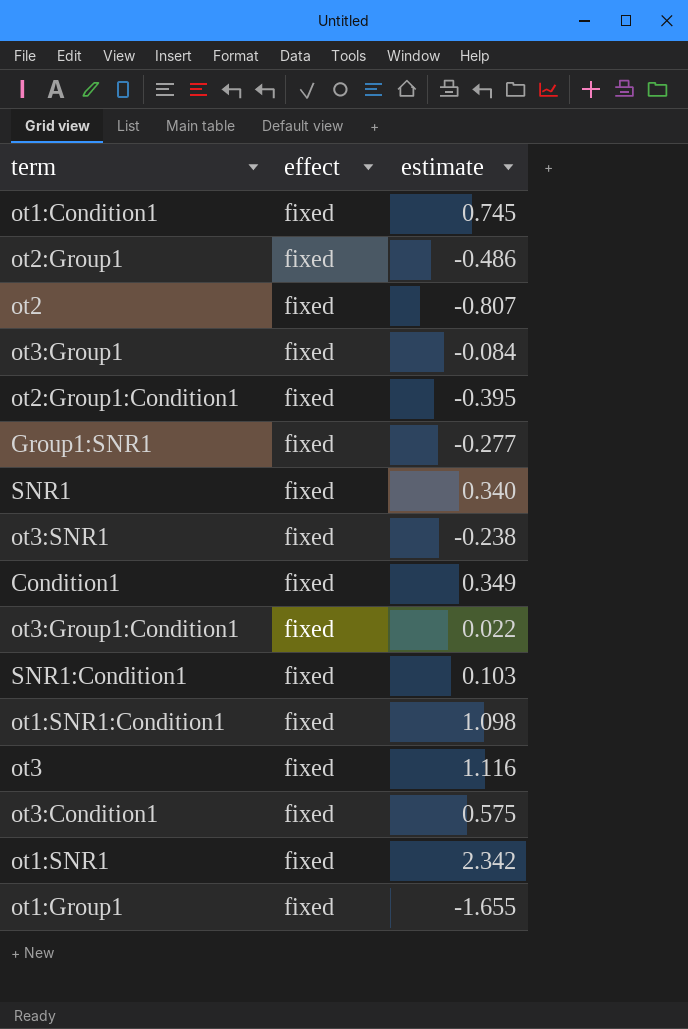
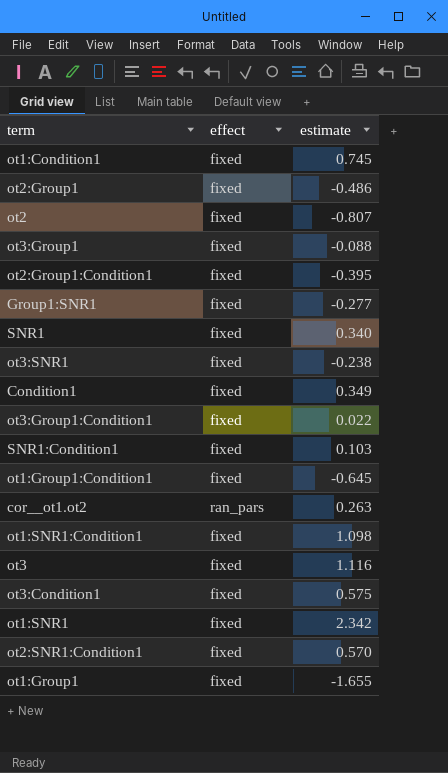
ot3:Group1 | estimate: -0.084 -> -0.088
row ot1:Group1:Condition1: none -> fixed | -0.645
row cor__ot1.ot2: none -> ran_pars | 0.263
row ot2:SNR1:Condition1: none -> fixed | 0.570

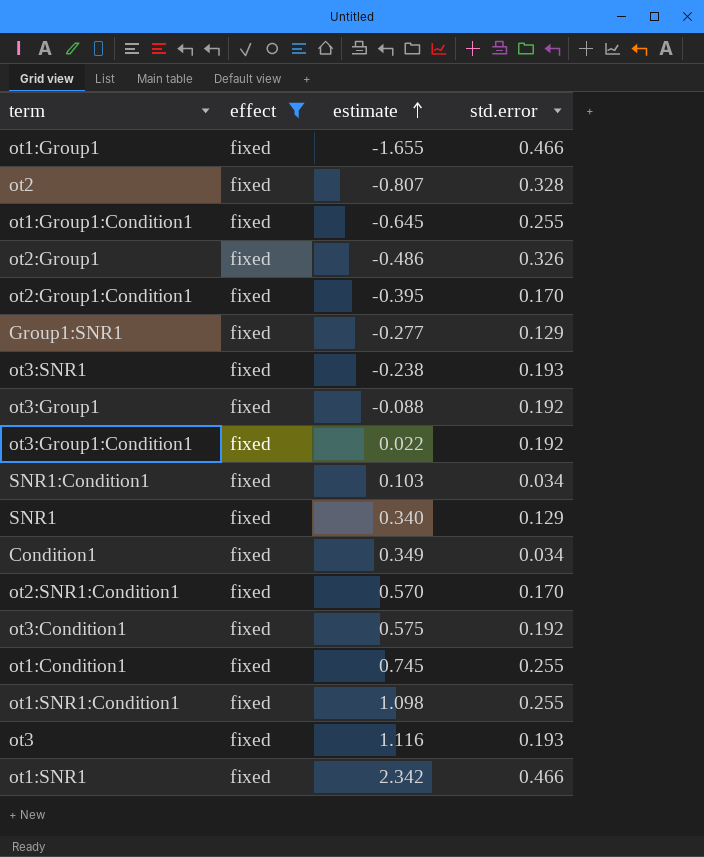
filter: none -> effect = fixed
row order: none -> estimate ascending
column std.error | position: none -> 4

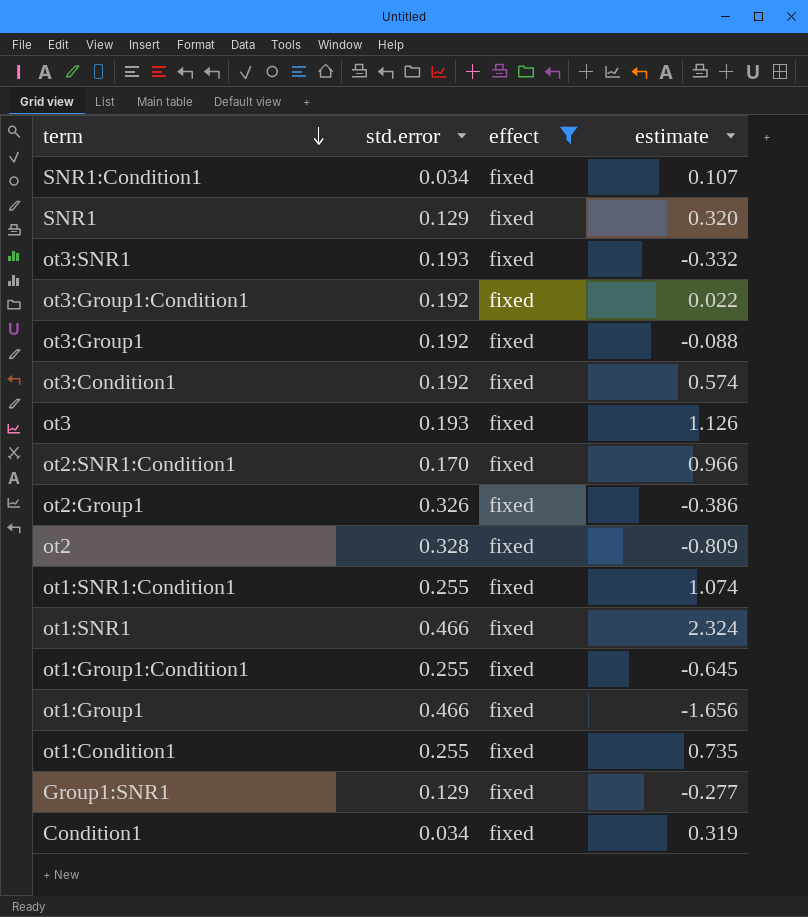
row order: estimate ascending -> term descending
column std.error | position: 4 -> 2
row ot2:Group1:Condition1: fixed | -0.395 | 0.170 -> none
SNR1:Condition1 | estimate: 0.103 -> 0.107
SNR1 | estimate: 0.340 -> 0.320
ot3:SNR1 | estimate: -0.238 -> -0.332
ot3:Condition1 | estimate: 0.575 -> 0.574
ot3 | estimate: 1.116 -> 1.126
ot2:SNR1:Condition1 | estimate: 0.570 -> 0.966
ot2:Group1 | estimate: -0.486 -> -0.386
ot2 | estimate: -0.807 -> -0.809
ot1:SNR1:Condition1 | estimate: 1.098 -> 1.074
ot1:SNR1 | estimate: 2.342 -> 2.324
ot1:Group1 | estimate: -1.655 -> -1.656
ot1:Condition1 | estimate: 0.745 -> 0.735
Condition1 | estimate: 0.349 -> 0.319

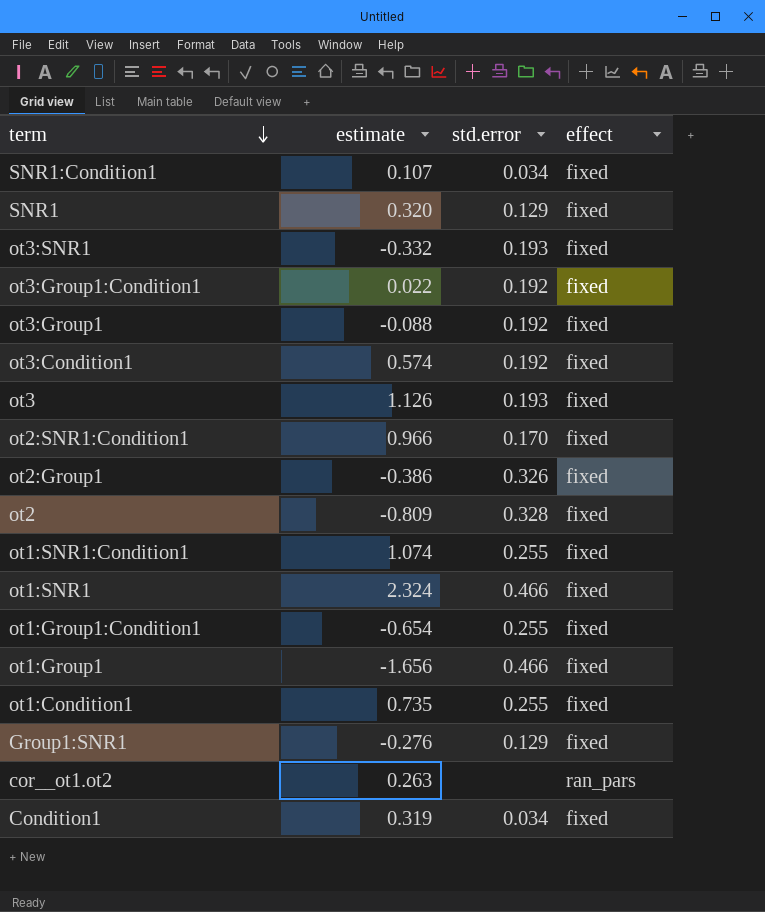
filter: effect = fixed -> none
column estimate | position: 4 -> 2
ot1:Group1:Condition1 | estimate: -0.645 -> -0.654
Group1:SNR1 | estimate: -0.277 -> -0.276

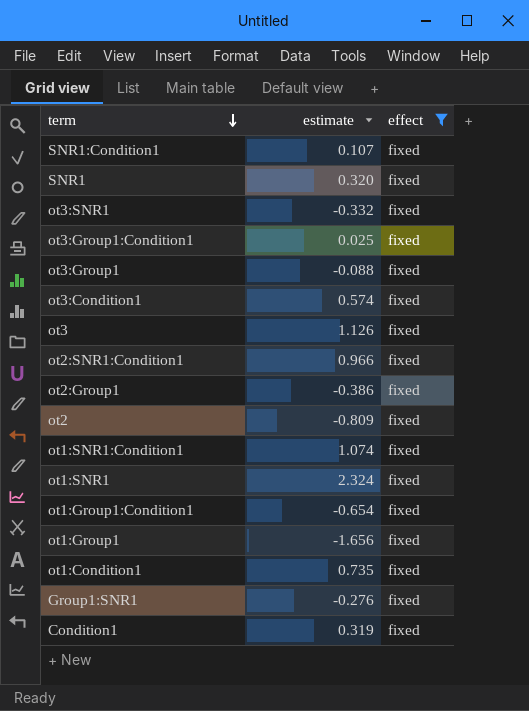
filter: none -> effect = fixed
column std.error | position: 3 -> none
ot3:Group1:Condition1 | estimate: 0.022 -> 0.025

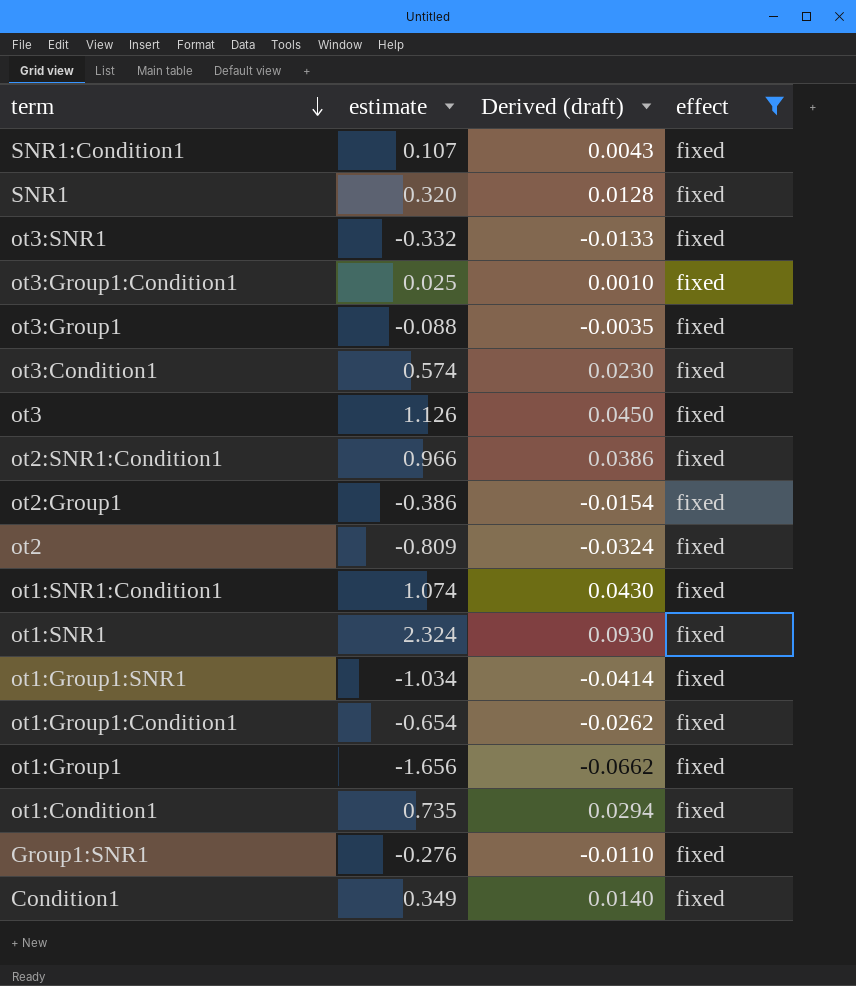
column Derived (draft) | formula: none -> [estimate] * 0.04
row ot1:Group1:SNR1: none -> -1.034 | -0.0414 | fixed
Condition1 | estimate: 0.319 -> 0.349

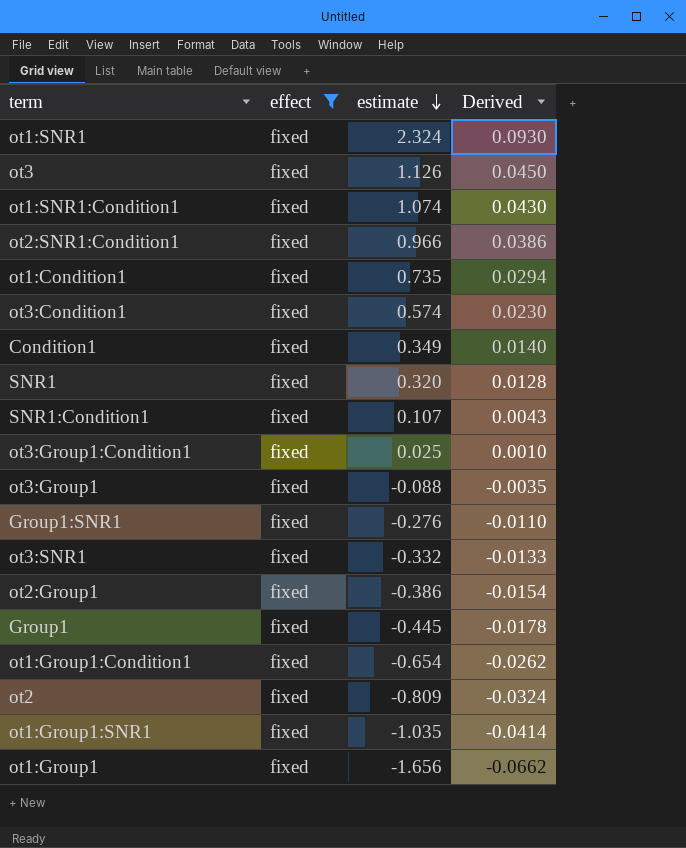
row order: term descending -> estimate descending
column effect | position: 4 -> 2
column name: Derived (draft) -> Derived
row Group1: none -> fixed | -0.445 | -0.0178
ot1:Group1:SNR1 | estimate: -1.034 -> -1.035

